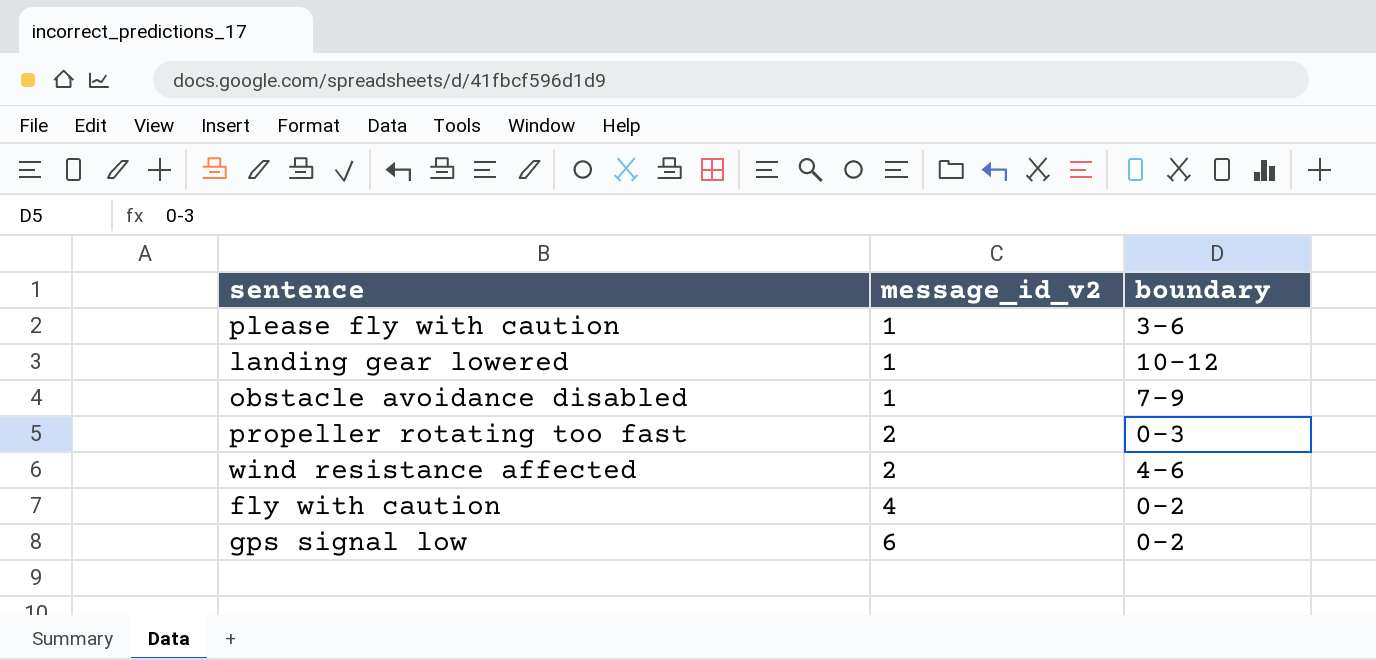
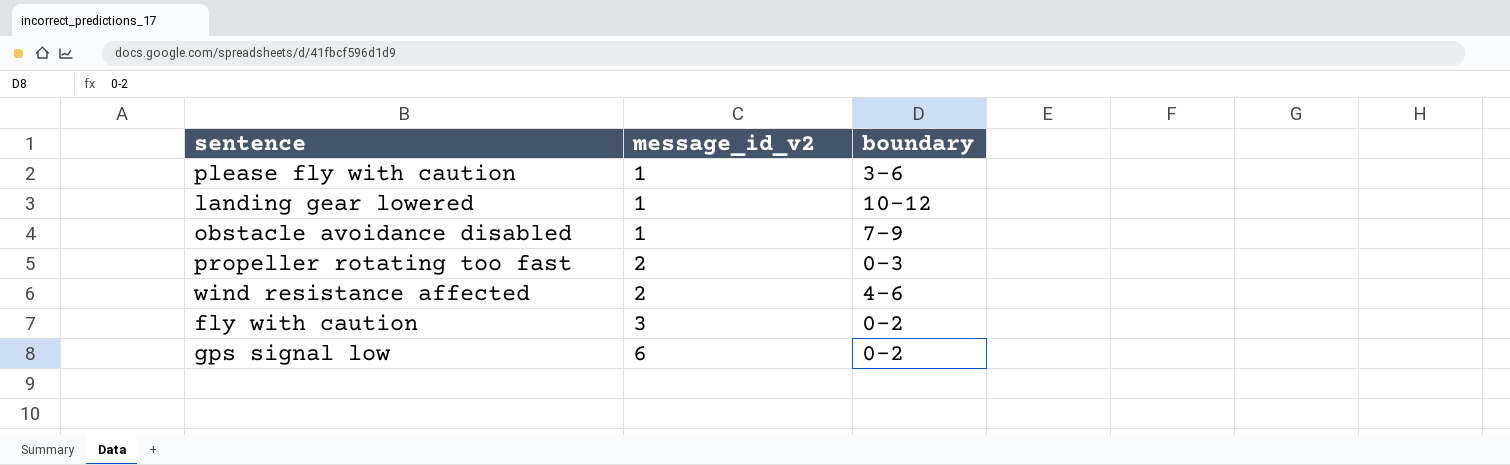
fly with caution | message_id_v2: 4 -> 3

